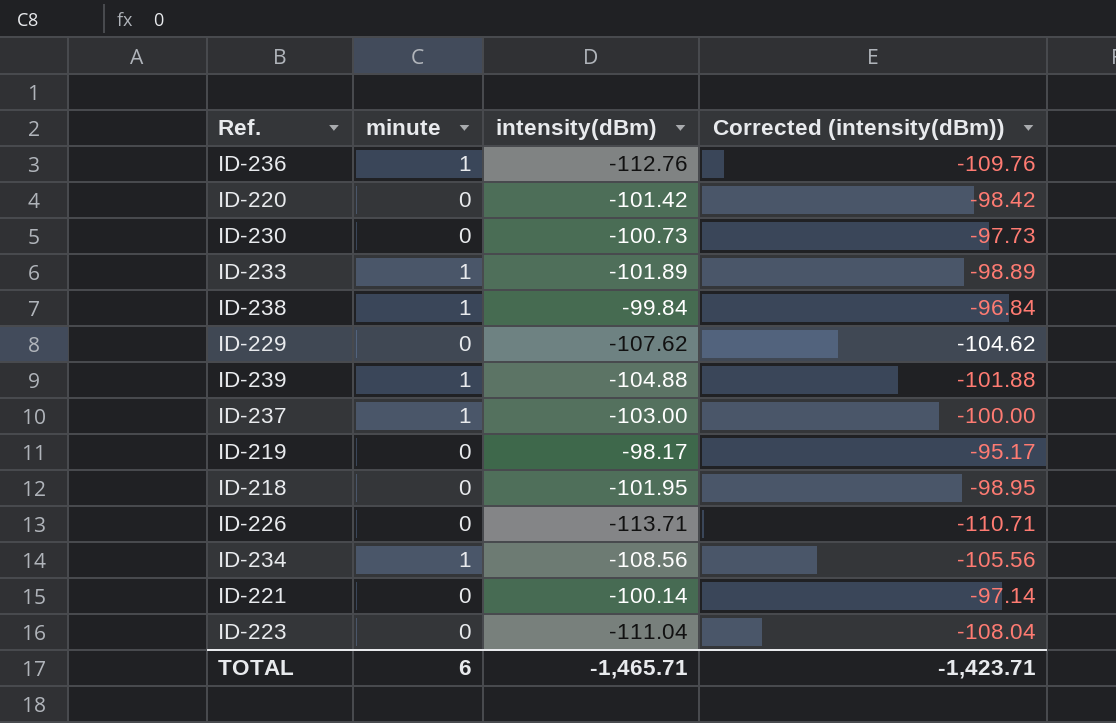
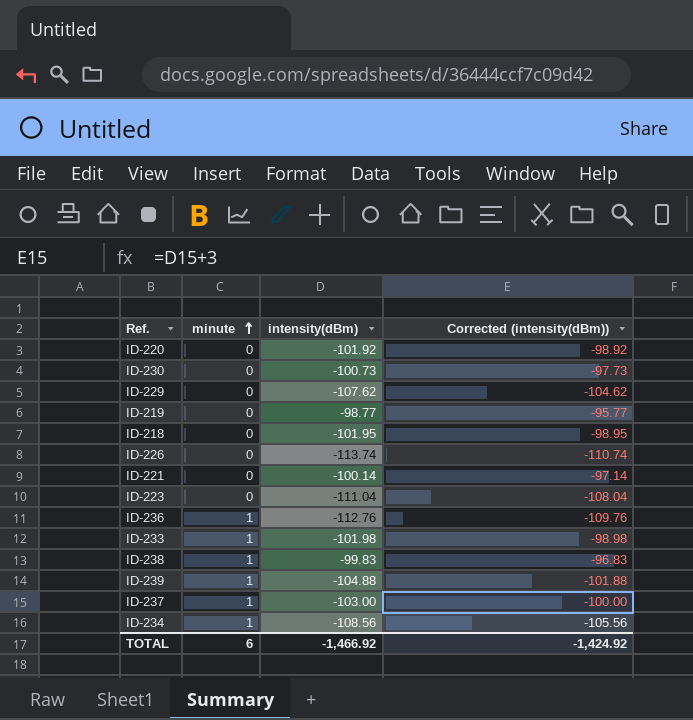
row order: none -> minute ascending
ID-220 | intensity(dBm): -101.42 -> -101.92
ID-220 | Corrected (intensity(dBm)): -98.42 -> -98.92
ID-219 | intensity(dBm): -98.17 -> -98.77
ID-219 | Corrected (intensity(dBm)): -95.17 -> -95.77
ID-226 | intensity(dBm): -113.71 -> -113.74
ID-226 | Corrected (intensity(dBm)): -110.71 -> -110.74
ID-233 | intensity(dBm): -101.89 -> -101.98
ID-233 | Corrected (intensity(dBm)): -98.89 -> -98.98
ID-238 | intensity(dBm): -99.84 -> -99.83
ID-238 | Corrected (intensity(dBm)): -96.84 -> -96.83
TOTAL | intensity(dBm): -1,465.71 -> -1,466.92
TOTAL | Corrected (intensity(dBm)): -1,423.71 -> -1,424.92

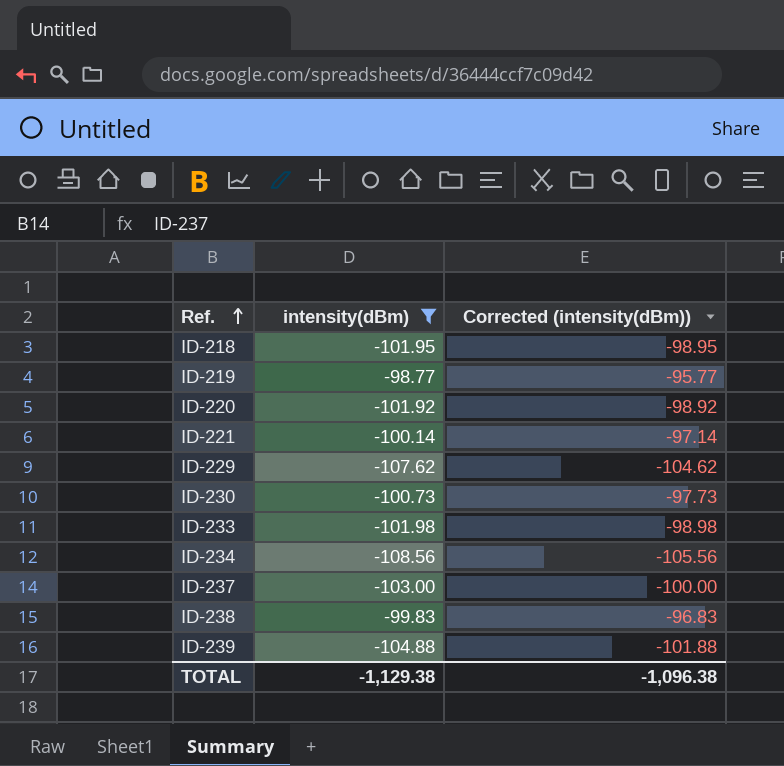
filter: none -> intensity(dBm) >= -108.56
row order: minute ascending -> Ref. ascending
column minute | position: 2 -> none
TOTAL | intensity(dBm): -1,466.92 -> -1,129.38
TOTAL | Corrected (intensity(dBm)): -1,424.92 -> -1,096.38

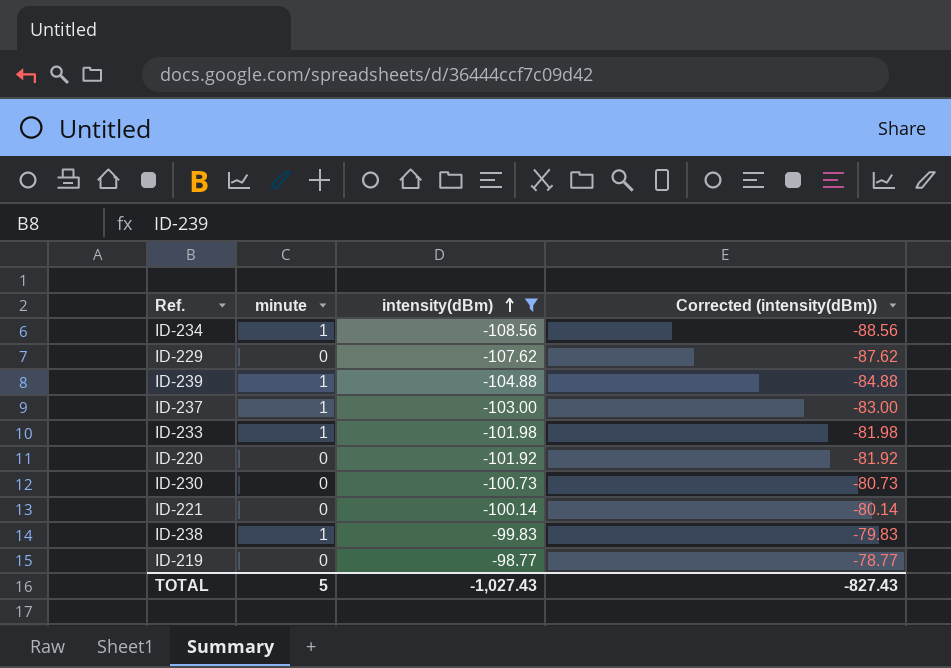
row order: Ref. ascending -> intensity(dBm) ascending
column minute | position: none -> 2
column Corrected (intensity(dBm)) | formula: [intensity(dBm)] + 3 -> [intensity(dBm)] + 20
row ID-218: -101.95 | -98.95 -> none
TOTAL | intensity(dBm): -1,129.38 -> -1,027.43
TOTAL | Corrected (intensity(dBm)): -1,096.38 -> -827.43

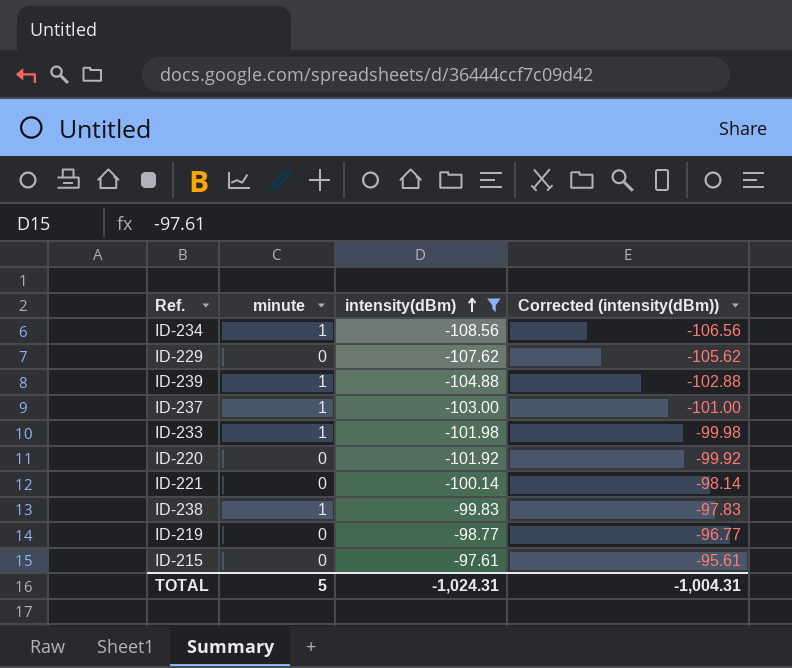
column Corrected (intensity(dBm)) | formula: [intensity(dBm)] + 20 -> [intensity(dBm)] + 2
row ID-230: 0 | -100.73 | -80.73 -> none
row ID-215: none -> 0 | -97.61 | -95.61
TOTAL | intensity(dBm): -1,027.43 -> -1,024.31
TOTAL | Corrected (intensity(dBm)): -827.43 -> -1,004.31

